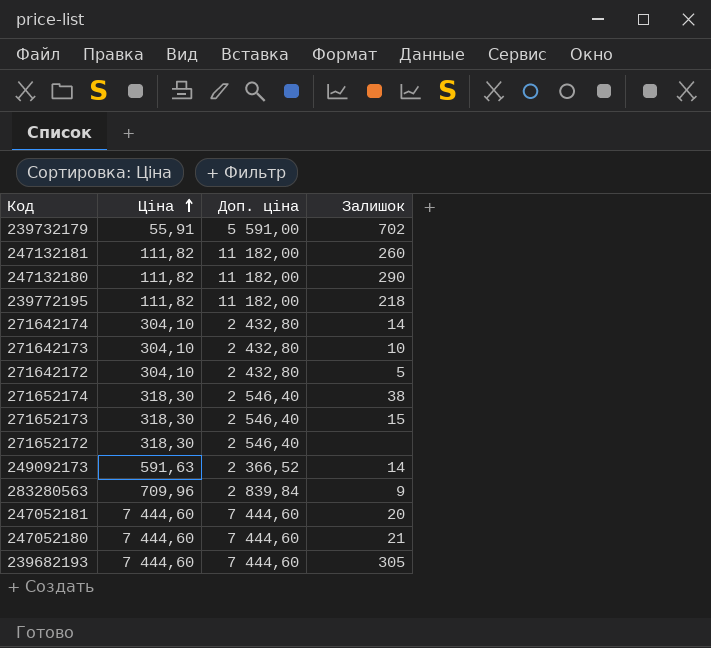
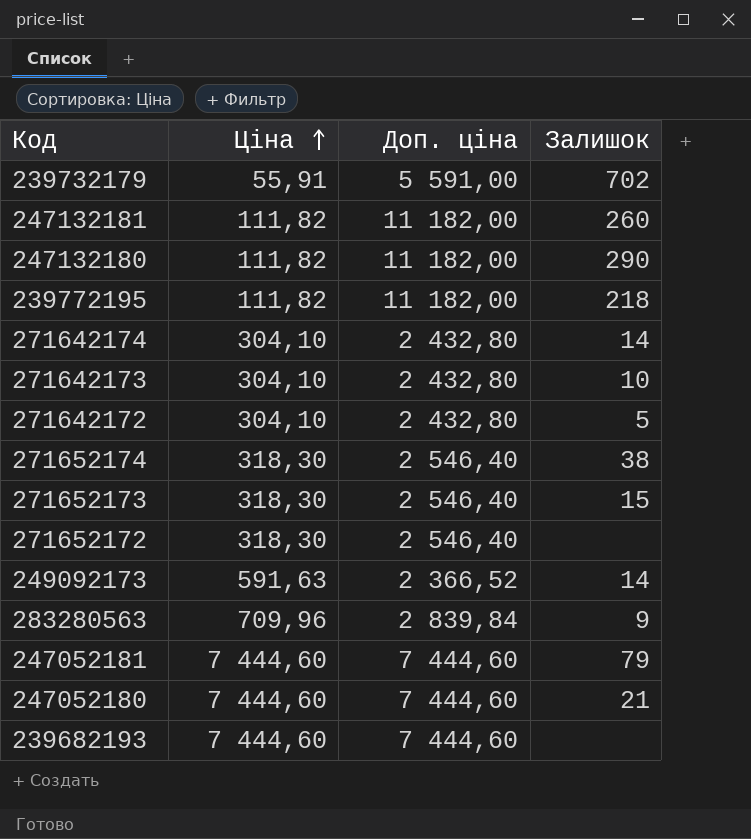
247052181 | Залишок: 20 -> 79
239682193 | Залишок: 305 -> none

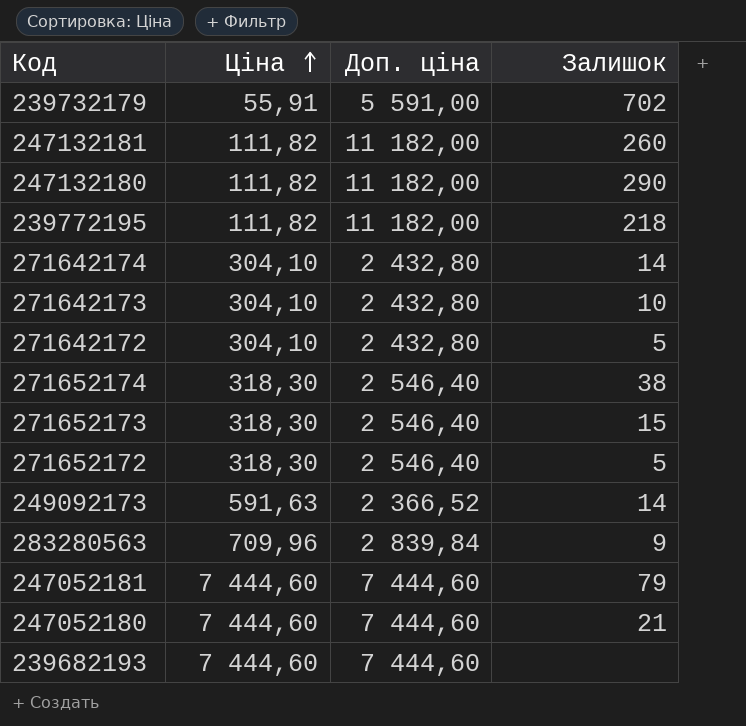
271652172 | Залишок: none -> 5

